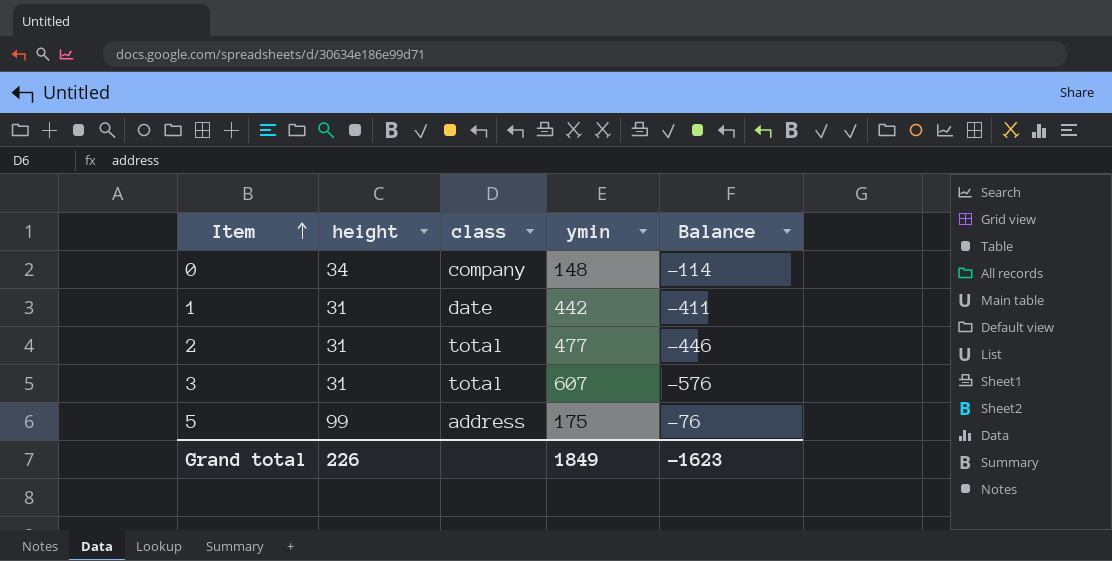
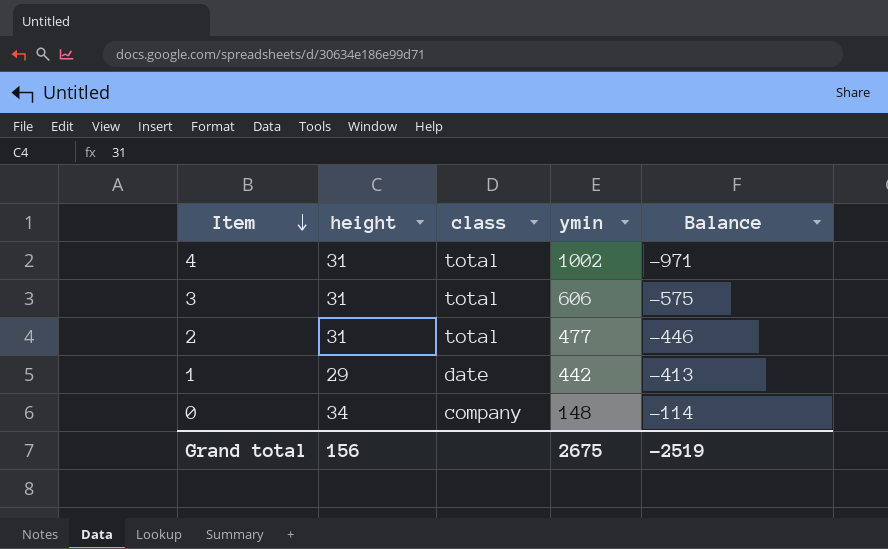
row order: Item ascending -> Item descending
row 5: 99 | address | 175 | -76 -> none
row 4: none -> 31 | total | 1002 | -971
3 | ymin: 607 -> 606
3 | Balance: -576 -> -575
1 | height: 31 -> 29
1 | Balance: -411 -> -413
Grand total | height: 226 -> 156
Grand total | ymin: 1849 -> 2675
Grand total | Balance: -1623 -> -2519

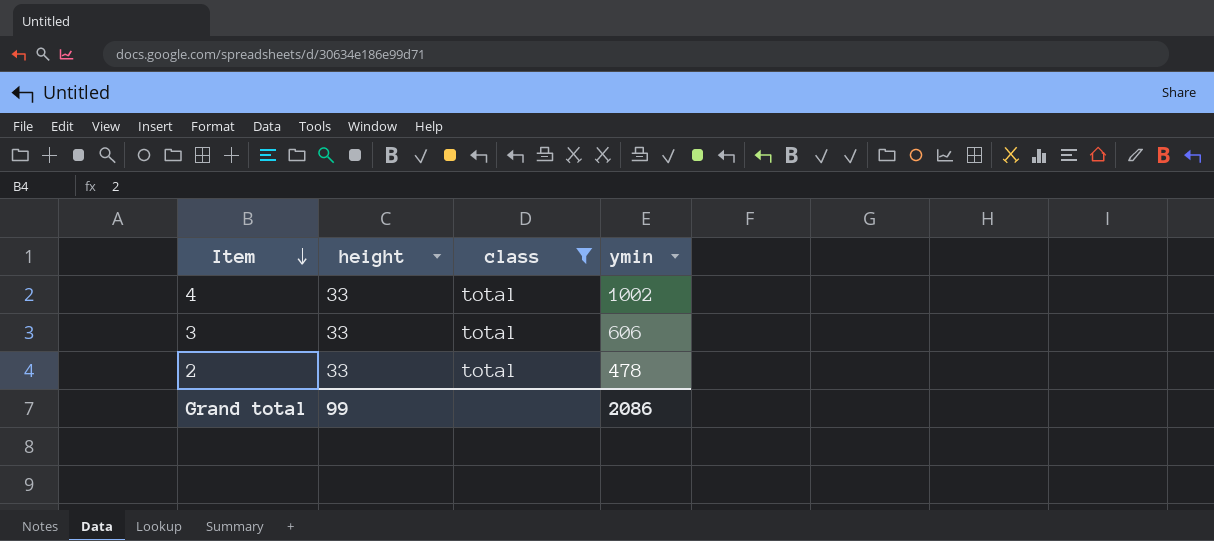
filter: none -> class = total
column Balance | formula: [height] - [ymin] -> none
4 | height: 31 -> 33
3 | height: 31 -> 33
2 | height: 31 -> 33
2 | ymin: 477 -> 478
Grand total | height: 156 -> 99
Grand total | ymin: 2675 -> 2086

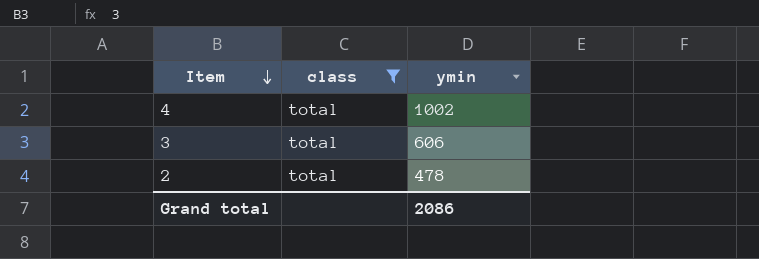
column height | position: 2 -> none

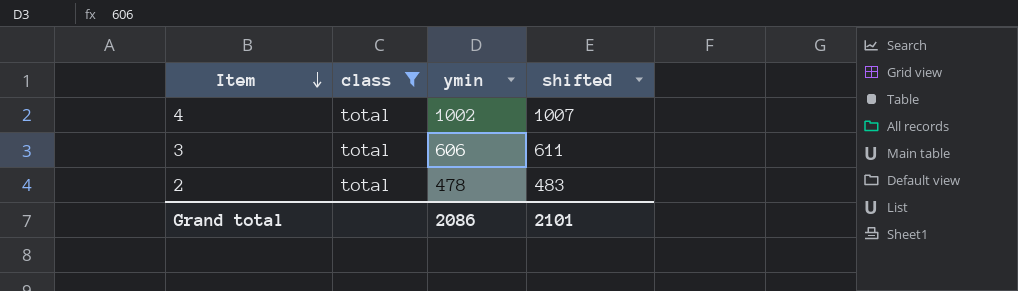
column shifted | formula: none -> [ymin] + 5

